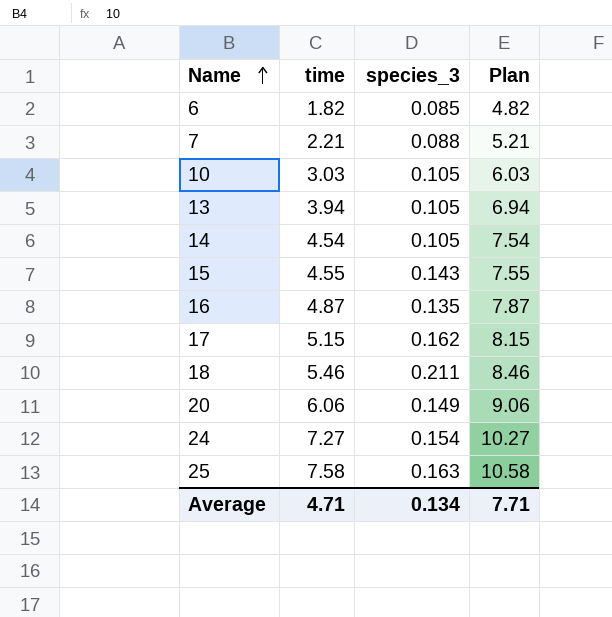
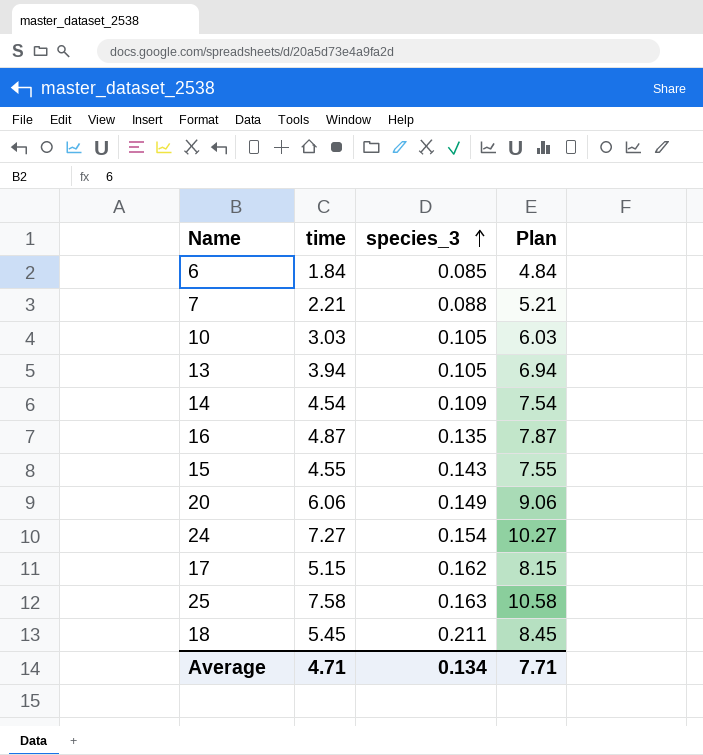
row order: Name ascending -> species_3 ascending
6 | time: 1.82 -> 1.84
6 | Plan: 4.82 -> 4.84
14 | species_3: 0.105 -> 0.109
18 | time: 5.46 -> 5.45
18 | Plan: 8.46 -> 8.45

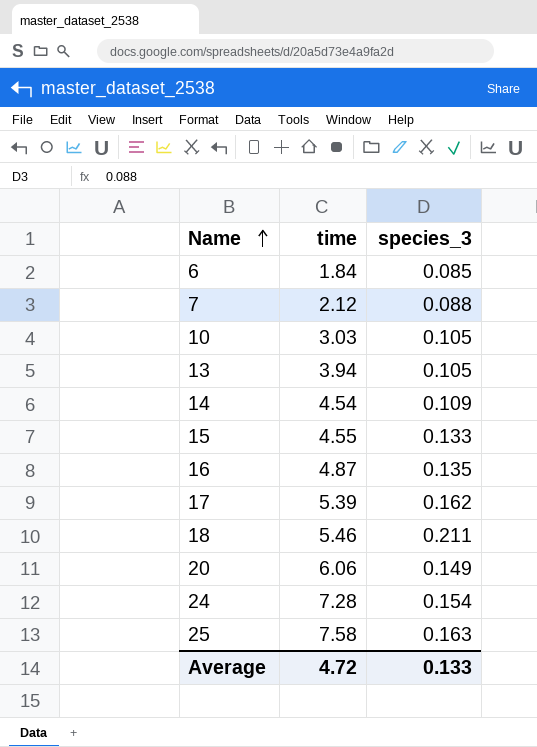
row order: species_3 ascending -> Name ascending
column Plan | formula: [time] + 3 -> none
7 | time: 2.21 -> 2.12
15 | species_3: 0.143 -> 0.133
17 | time: 5.15 -> 5.39
18 | time: 5.45 -> 5.46
24 | time: 7.27 -> 7.28
Average | time: 4.71 -> 4.72
Average | species_3: 0.134 -> 0.133

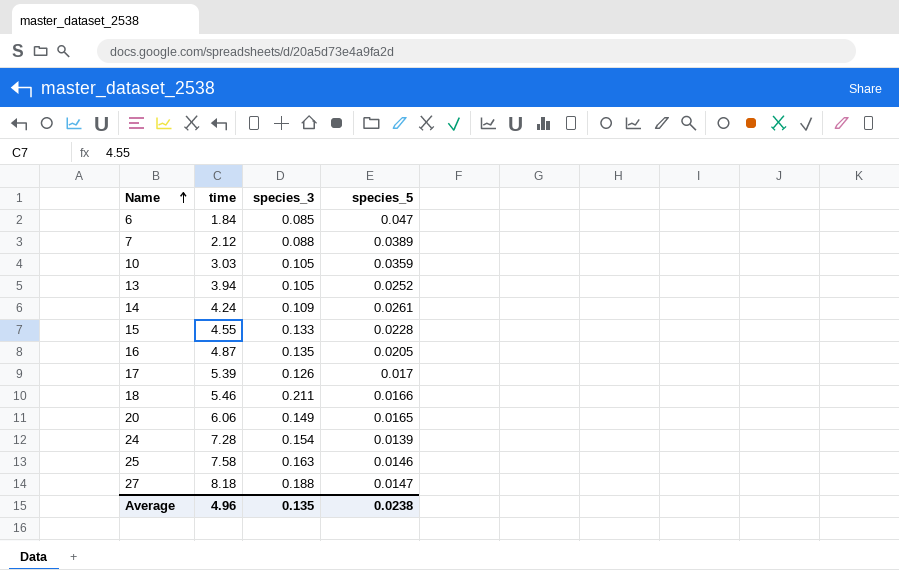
column species_5 | position: none -> 4
14 | time: 4.54 -> 4.24
17 | species_3: 0.162 -> 0.126
row 27: none -> 8.18 | 0.188 | 0.0147
Average | time: 4.72 -> 4.96
Average | species_3: 0.133 -> 0.135

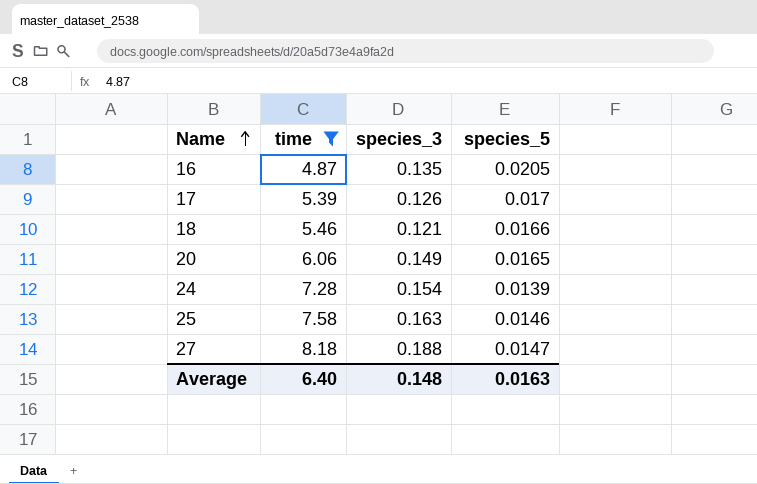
filter: none -> time >= 4.87
18 | species_3: 0.211 -> 0.121
Average | time: 4.96 -> 6.40
Average | species_3: 0.135 -> 0.148
Average | species_5: 0.0238 -> 0.0163

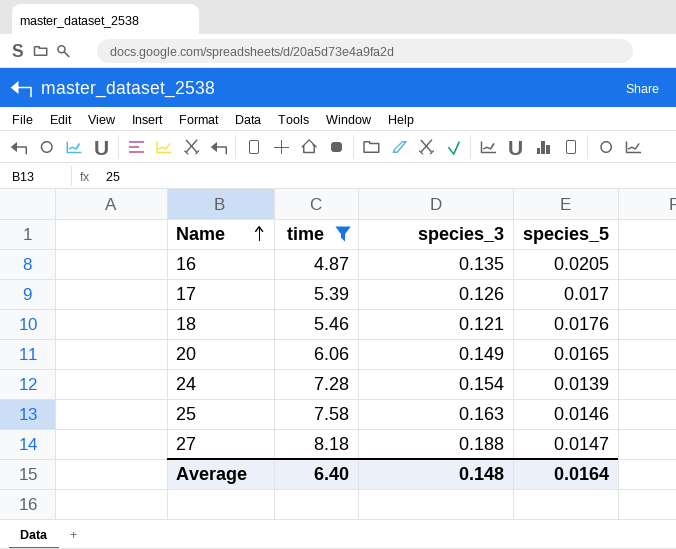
18 | species_5: 0.0166 -> 0.0176
Average | species_5: 0.0163 -> 0.0164

